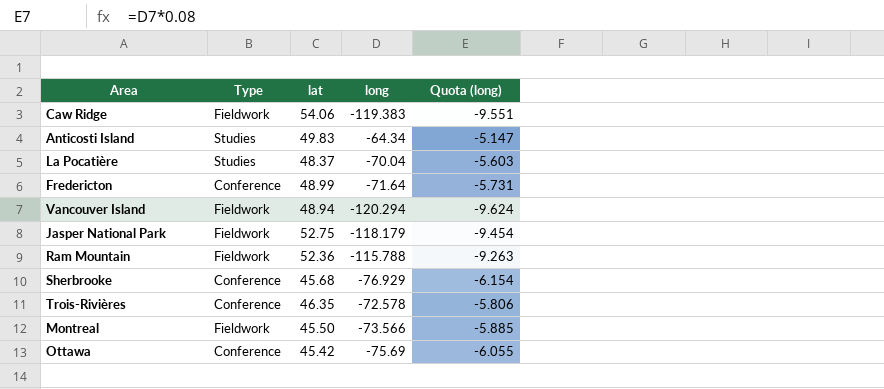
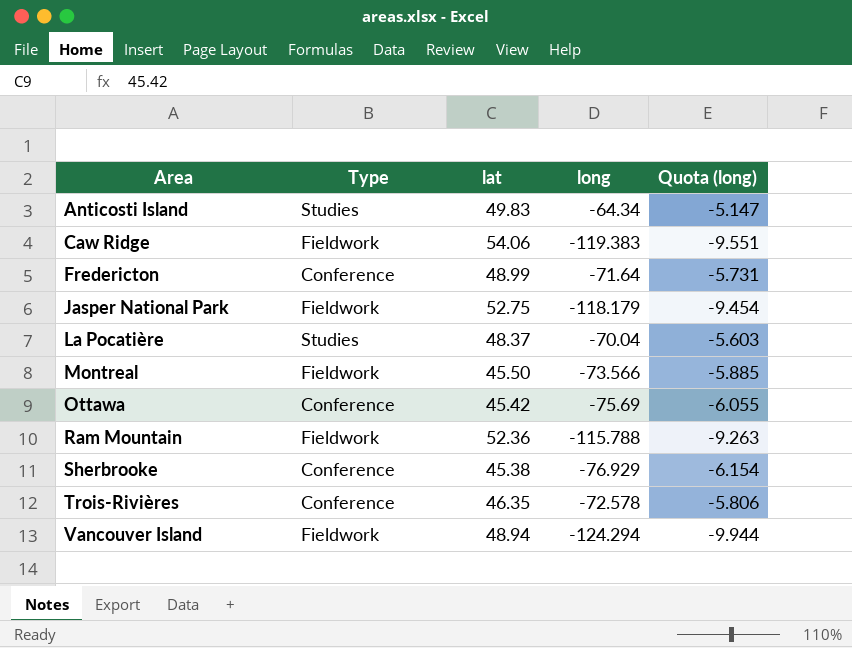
row order: none -> Area ascending
Sherbrooke | lat: 45.68 -> 45.38
Vancouver Island | long: -120.294 -> -124.294
Vancouver Island | Quota (long): -9.624 -> -9.944

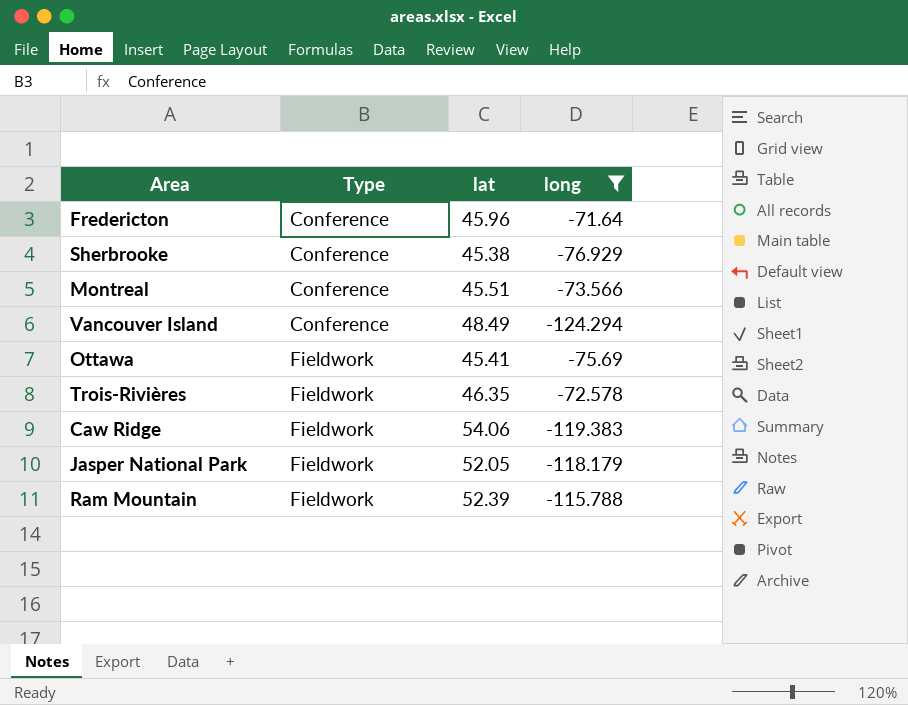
filter: none -> long <= -71.64
row order: Area ascending -> Type ascending
column Quota (long) | formula: [long] * 0.08 -> none
Fredericton | lat: 48.99 -> 45.96
Montreal | Type: Fieldwork -> Conference
Montreal | lat: 45.50 -> 45.51
Vancouver Island | Type: Fieldwork -> Conference
Vancouver Island | lat: 48.94 -> 48.49
Ottawa | Type: Conference -> Fieldwork
Ottawa | lat: 45.42 -> 45.41
Trois-Rivières | Type: Conference -> Fieldwork
Jasper National Park | lat: 52.75 -> 52.05
Ram Mountain | lat: 52.36 -> 52.39

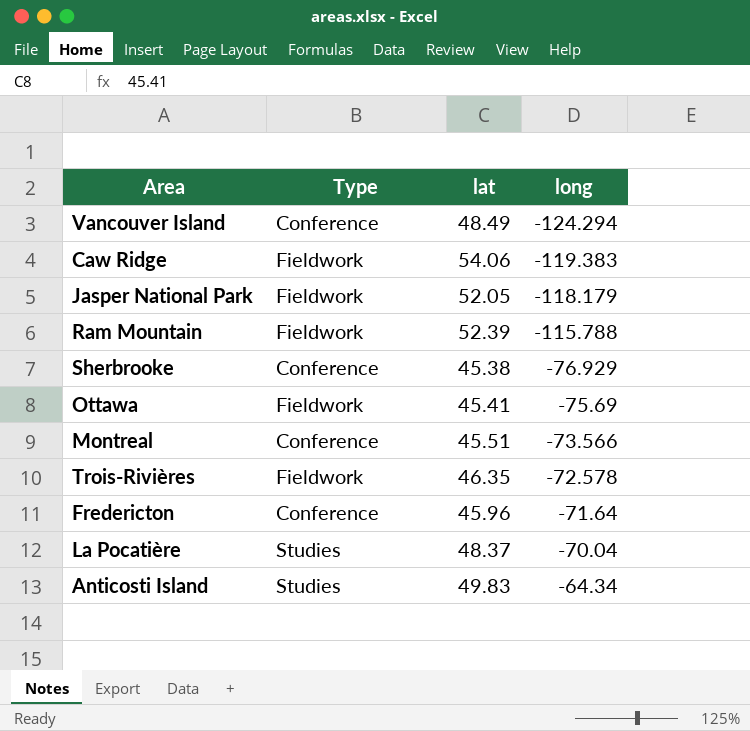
filter: long <= -71.64 -> none
row order: Type ascending -> long ascending

